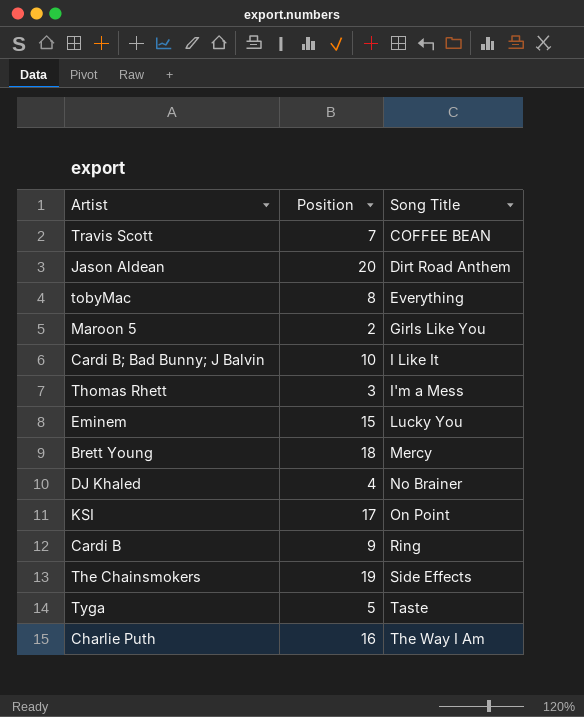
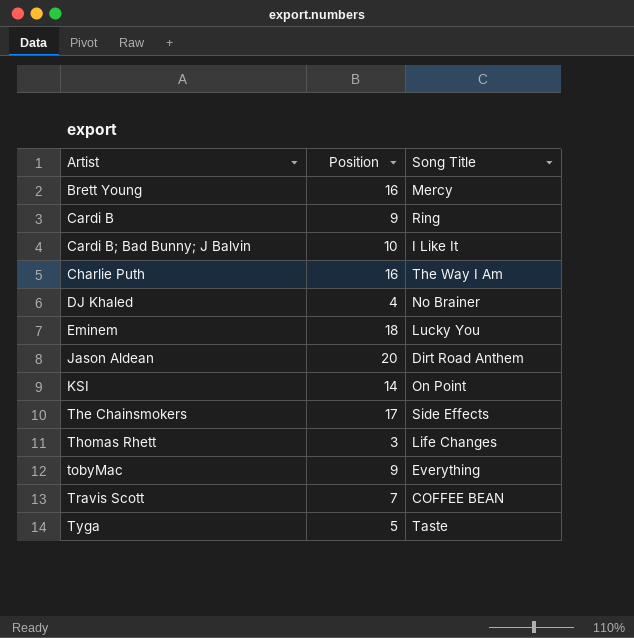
row order: Song Title ascending -> Artist ascending
row Maroon 5: 2 | Girls Like You -> none
Brett Young | Position: 18 -> 16
Eminem | Position: 15 -> 18
KSI | Position: 17 -> 14
The Chainsmokers | Position: 19 -> 17
Thomas Rhett | Song Title: I'm a Mess -> Life Changes
tobyMac | Position: 8 -> 9

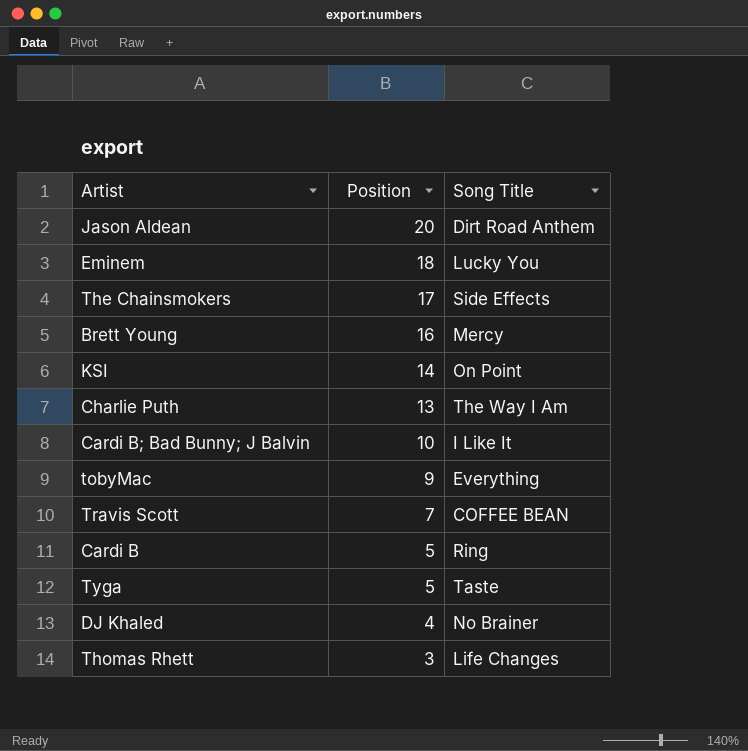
row order: Artist ascending -> Position descending
Charlie Puth | Position: 16 -> 13
Cardi B | Position: 9 -> 5

